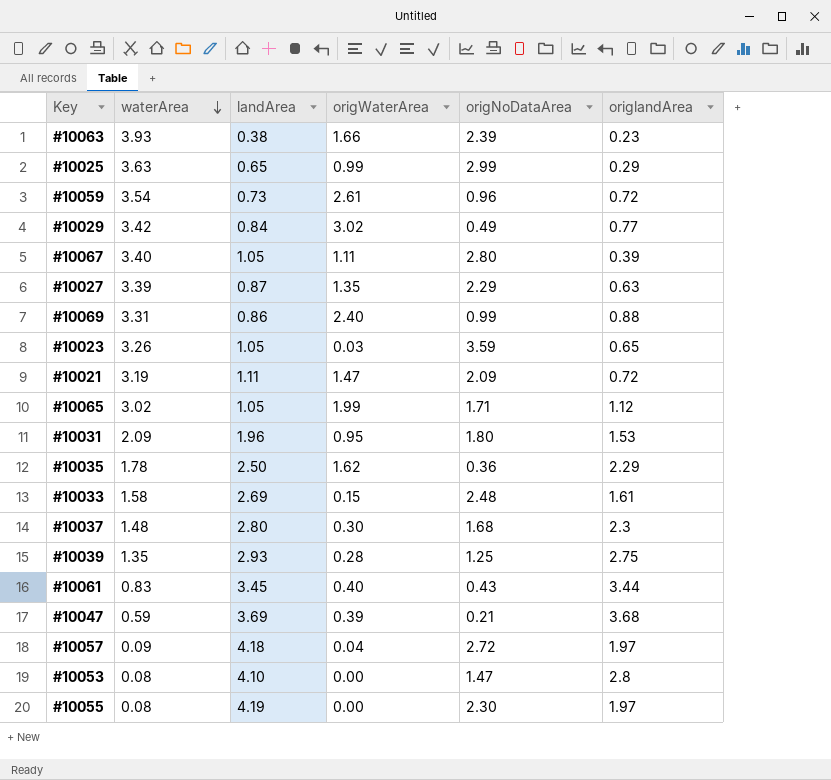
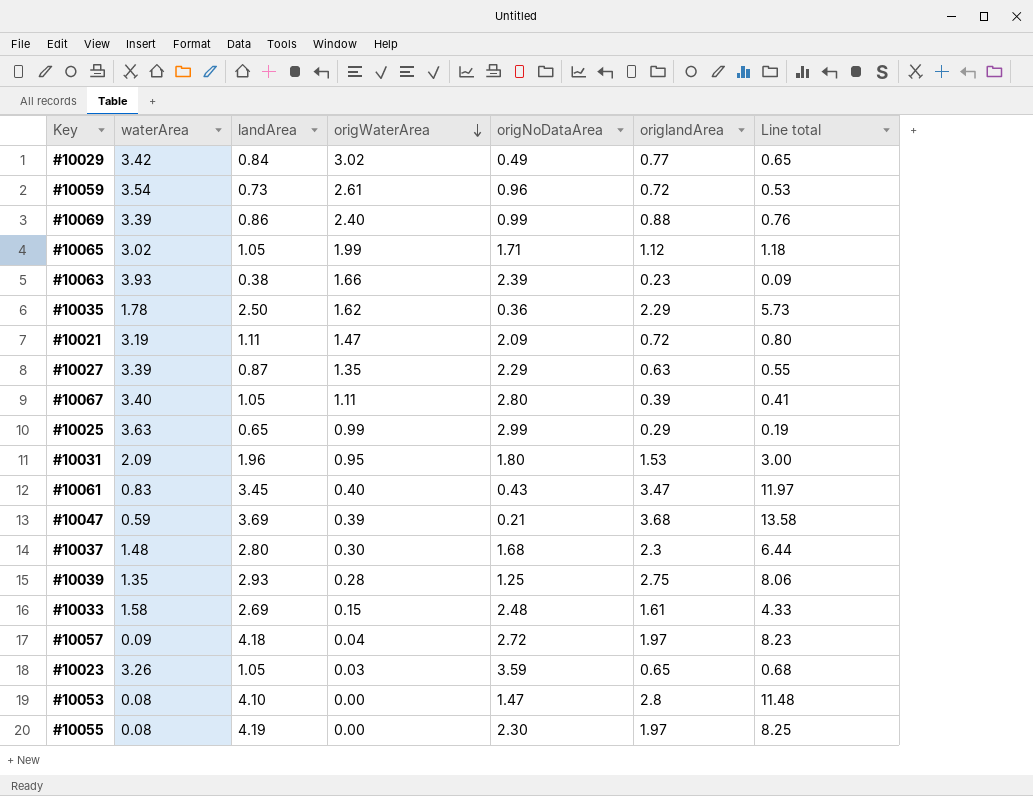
row order: waterArea descending -> origWaterArea descending
column Line total | formula: none -> [landArea] * [origlandArea]
#10069 | waterArea: 3.31 -> 3.39
#10061 | origlandArea: 3.44 -> 3.47

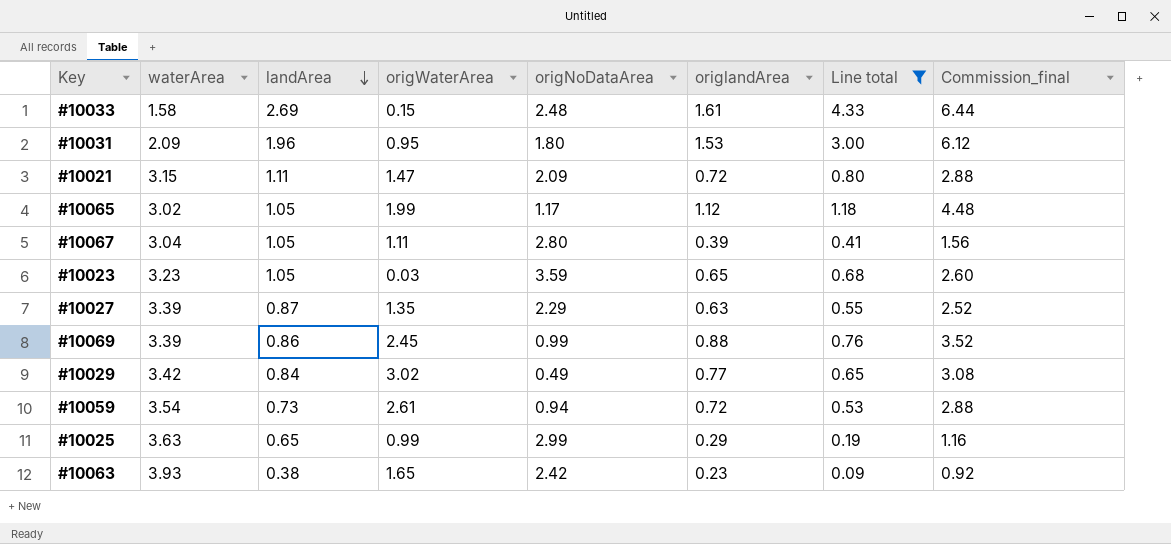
filter: none -> Line total <= 4.33
row order: origWaterArea descending -> landArea descending
column Commission_final | formula: none -> [origlandArea] * 4
#10021 | waterArea: 3.19 -> 3.15
#10065 | origNoDataArea: 1.71 -> 1.17
#10067 | waterArea: 3.40 -> 3.04
#10023 | waterArea: 3.26 -> 3.23
#10069 | origWaterArea: 2.40 -> 2.45
#10059 | origNoDataArea: 0.96 -> 0.94
#10063 | origWaterArea: 1.66 -> 1.65
#10063 | origNoDataArea: 2.39 -> 2.42

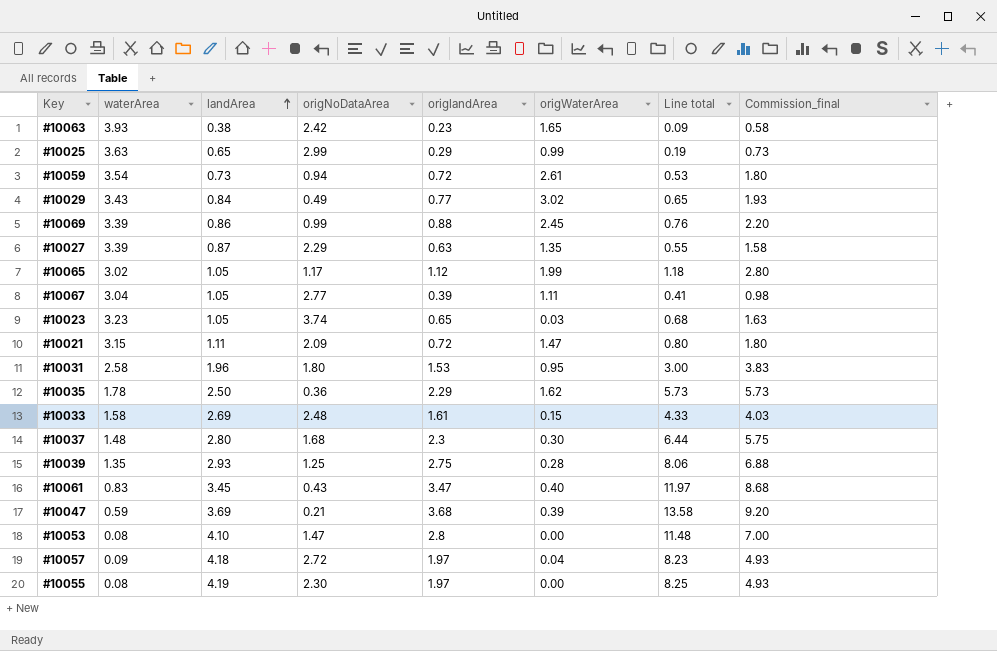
filter: Line total <= 4.33 -> none
row order: landArea descending -> landArea ascending
column origWaterArea | position: 4 -> 6
column Commission_final | formula: [origlandArea] * 4 -> [origlandArea] * 2.5
#10029 | waterArea: 3.42 -> 3.43
#10067 | origNoDataArea: 2.80 -> 2.77
#10023 | origNoDataArea: 3.59 -> 3.74
#10031 | waterArea: 2.09 -> 2.58

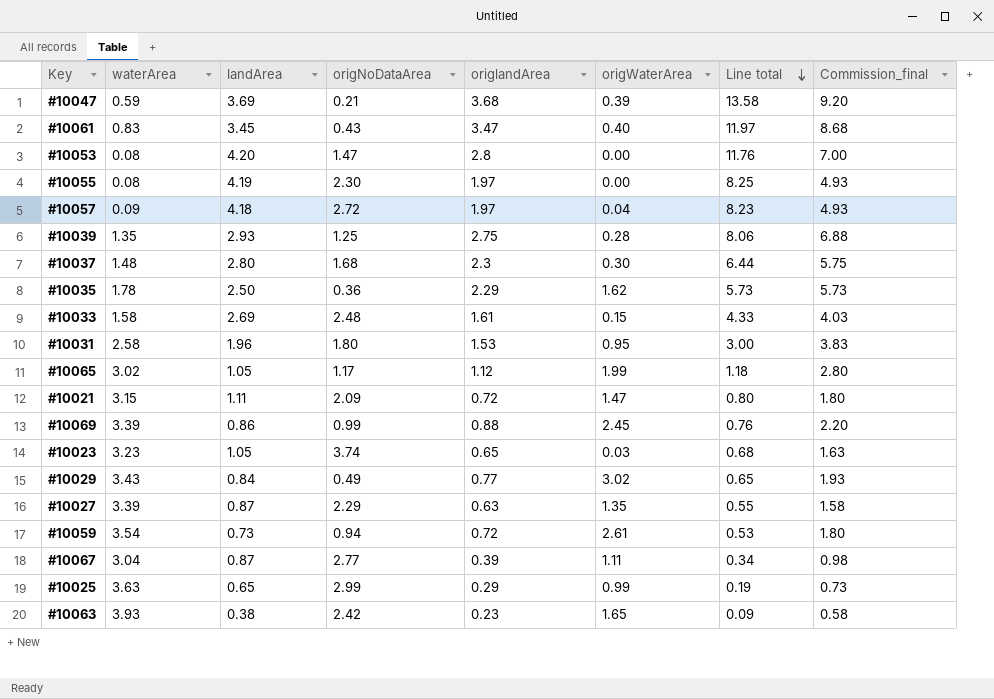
row order: landArea ascending -> Line total descending
#10053 | landArea: 4.10 -> 4.20
#10053 | Line total: 11.48 -> 11.76
#10067 | landArea: 1.05 -> 0.87
#10067 | Line total: 0.41 -> 0.34

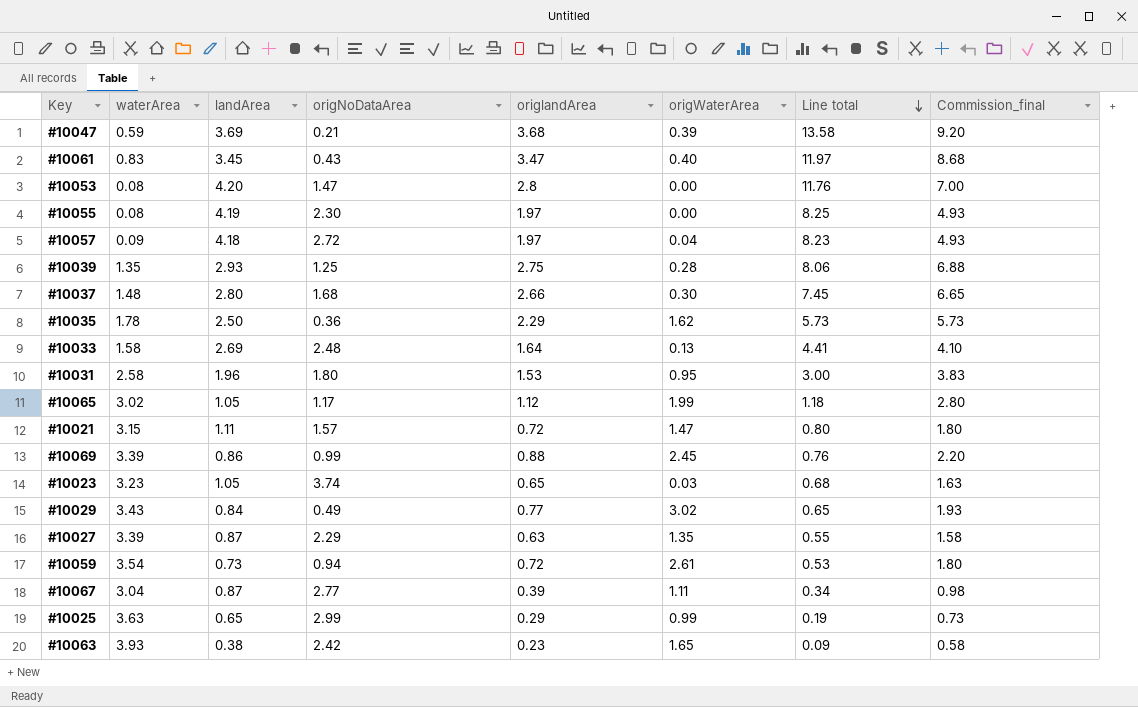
#10037 | origlandArea: 2.3 -> 2.66
#10037 | Line total: 6.44 -> 7.45
#10037 | Commission_final: 5.75 -> 6.65
#10033 | origlandArea: 1.61 -> 1.64
#10033 | origWaterArea: 0.15 -> 0.13
#10033 | Line total: 4.33 -> 4.41
#10033 | Commission_final: 4.03 -> 4.10
#10021 | origNoDataArea: 2.09 -> 1.57

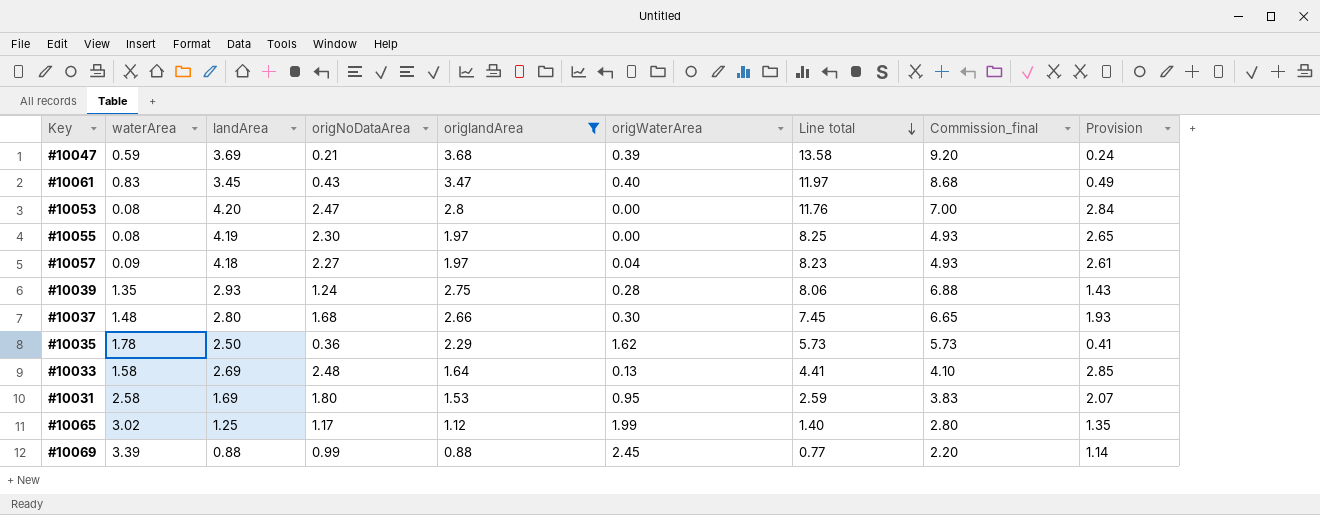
filter: none -> origlandArea >= 0.88
column Provision | formula: none -> [origNoDataArea] * 1.15
#10053 | origNoDataArea: 1.47 -> 2.47
#10057 | origNoDataArea: 2.72 -> 2.27
#10039 | origNoDataArea: 1.25 -> 1.24
#10031 | landArea: 1.96 -> 1.69
#10031 | Line total: 3.00 -> 2.59
#10065 | landArea: 1.05 -> 1.25
#10065 | Line total: 1.18 -> 1.40
#10069 | landArea: 0.86 -> 0.88
#10069 | Line total: 0.76 -> 0.77

